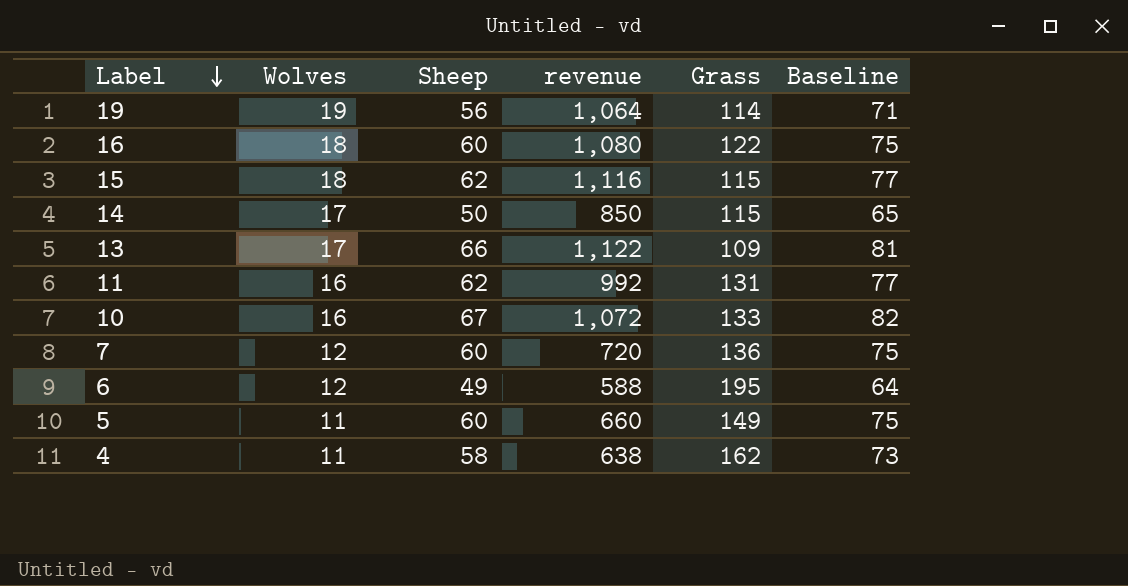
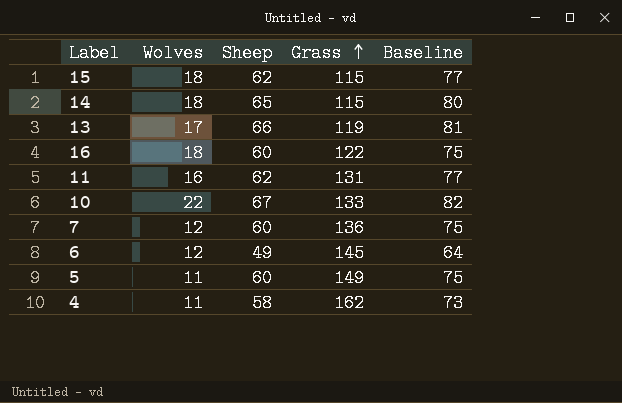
row order: Label descending -> Grass ascending
column revenue | formula: [Wolves] * [Sheep] -> none
row 19: 19 | 56 | 1,064 | 114 | 71 -> none
14 | Wolves: 17 -> 18
14 | Sheep: 50 -> 65
14 | Baseline: 65 -> 80
13 | Grass: 109 -> 119
10 | Wolves: 16 -> 22
6 | Grass: 195 -> 145

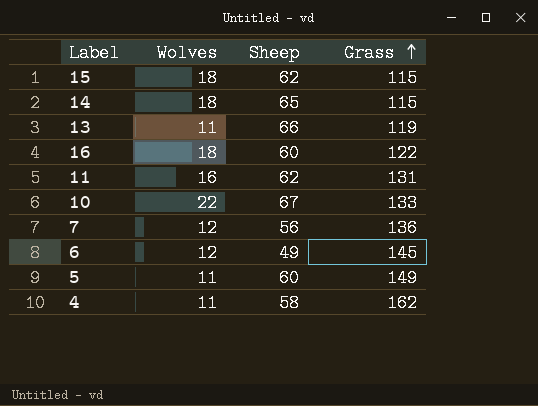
column Baseline | formula: [Sheep] + 15 -> none
13 | Wolves: 17 -> 11
7 | Sheep: 60 -> 56

